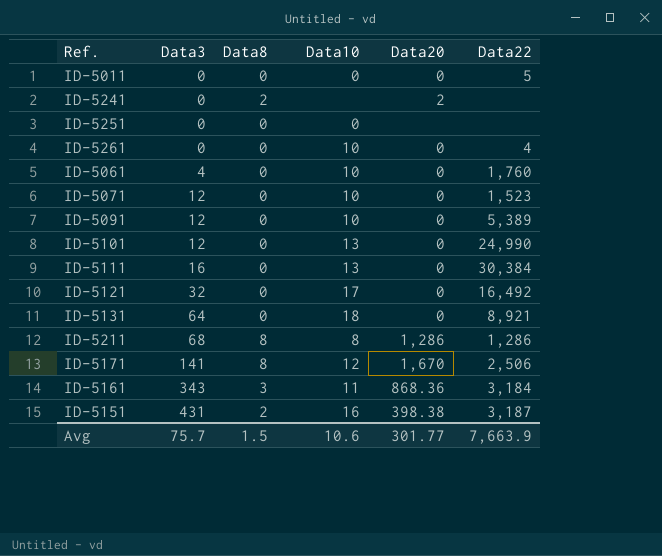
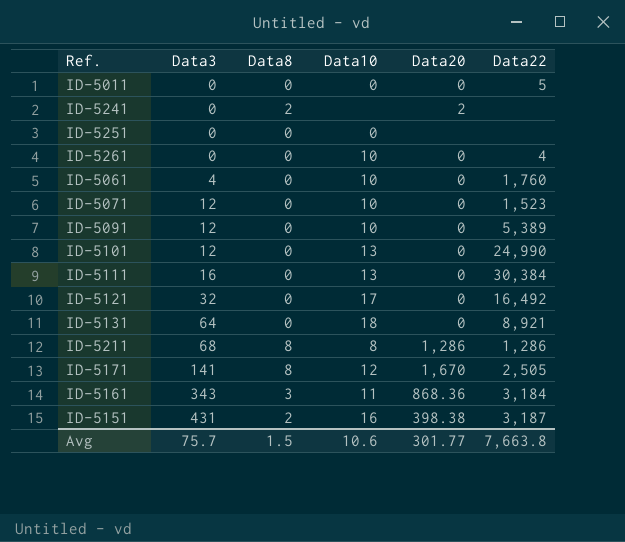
ID-5171 | Data22: 2,506 -> 2,505
Avg | Data22: 7,663.9 -> 7,663.8

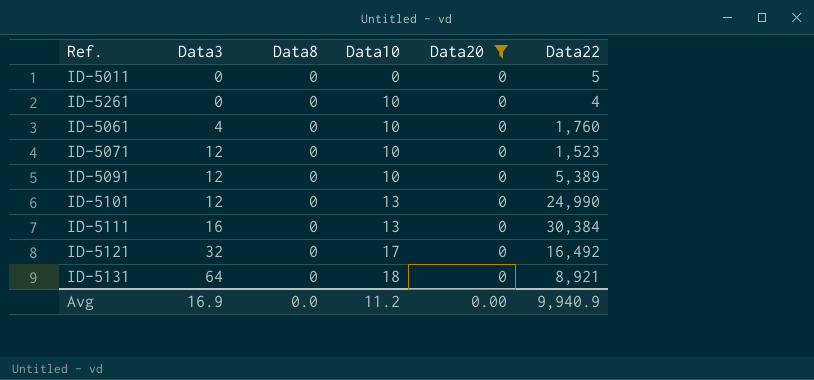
filter: none -> Data20 = 0
Avg | Data3: 75.7 -> 16.9
Avg | Data8: 1.5 -> 0.0
Avg | Data10: 10.6 -> 11.2
Avg | Data20: 301.77 -> 0.00
Avg | Data22: 7,663.8 -> 9,940.9

